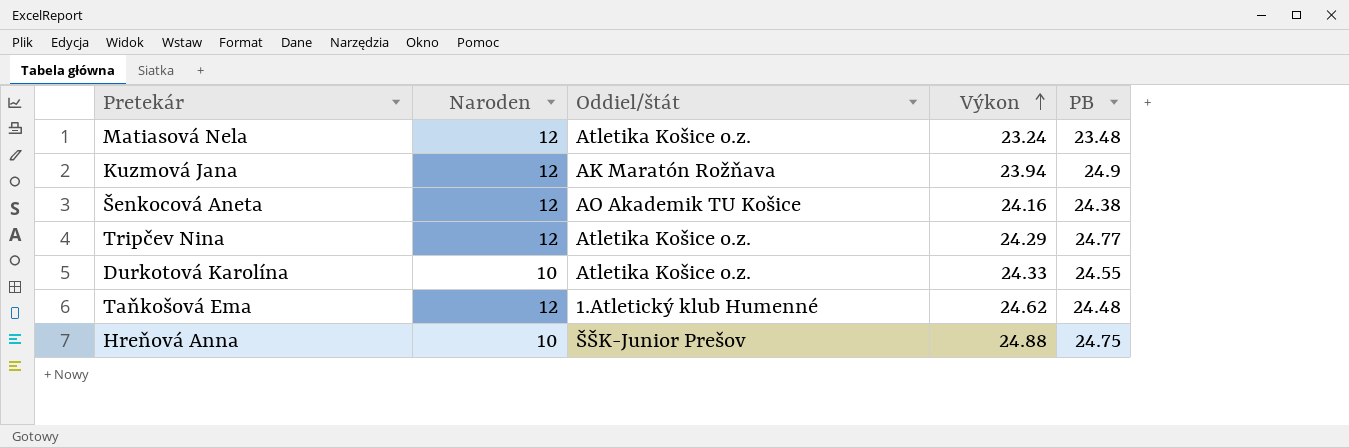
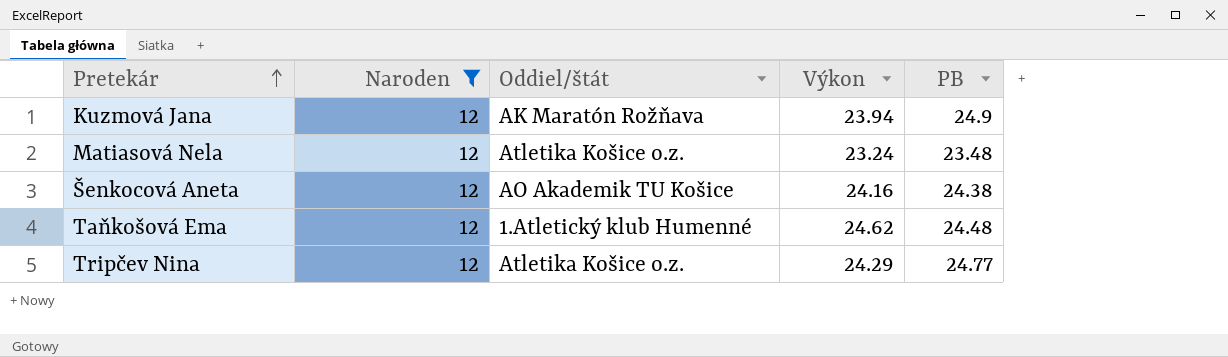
filter: none -> Naroden = 12
row order: Výkon ascending -> Pretekár ascending

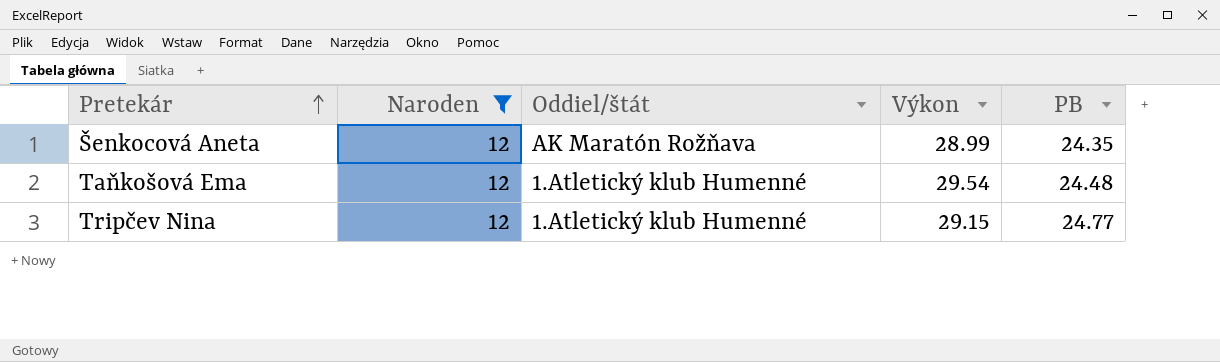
row Kuzmová Jana: 12 | AK Maratón Rožňava | 23.94 | 24.9 -> none
row Matiasová Nela: 12 | Atletika Košice o.z. | 23.24 | 23.48 -> none
Šenkocová Aneta | Oddiel/štát: AO Akademik TU Košice -> AK Maratón Rožňava
Šenkocová Aneta | Výkon: 24.16 -> 28.99
Šenkocová Aneta | PB: 24.38 -> 24.35
Taňkošová Ema | Výkon: 24.62 -> 29.54
Tripčev Nina | Oddiel/štát: Atletika Košice o.z. -> 1.Atletický klub Humenné
Tripčev Nina | Výkon: 24.29 -> 29.15

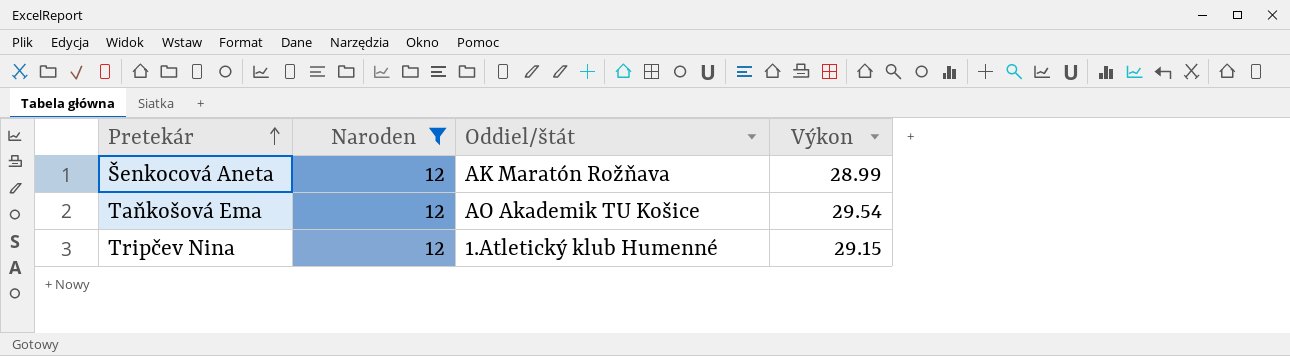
column PB | position: 5 -> none
Taňkošová Ema | Oddiel/štát: 1.Atletický klub Humenné -> AO Akademik TU Košice

